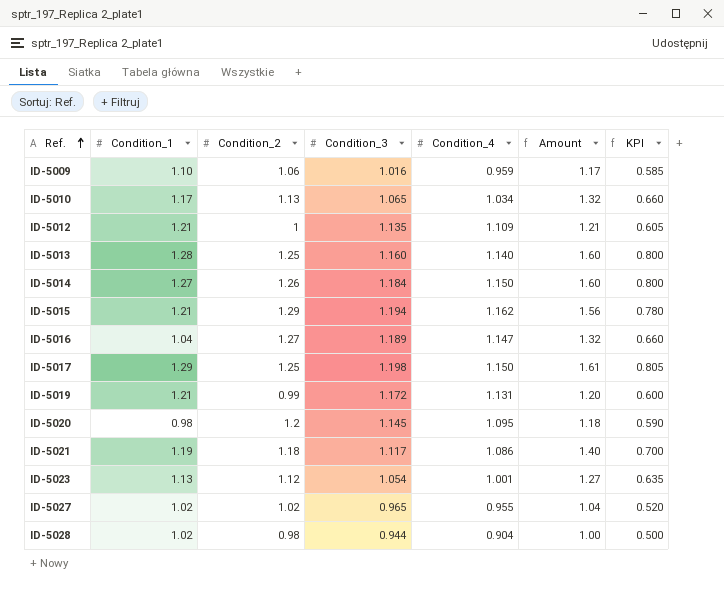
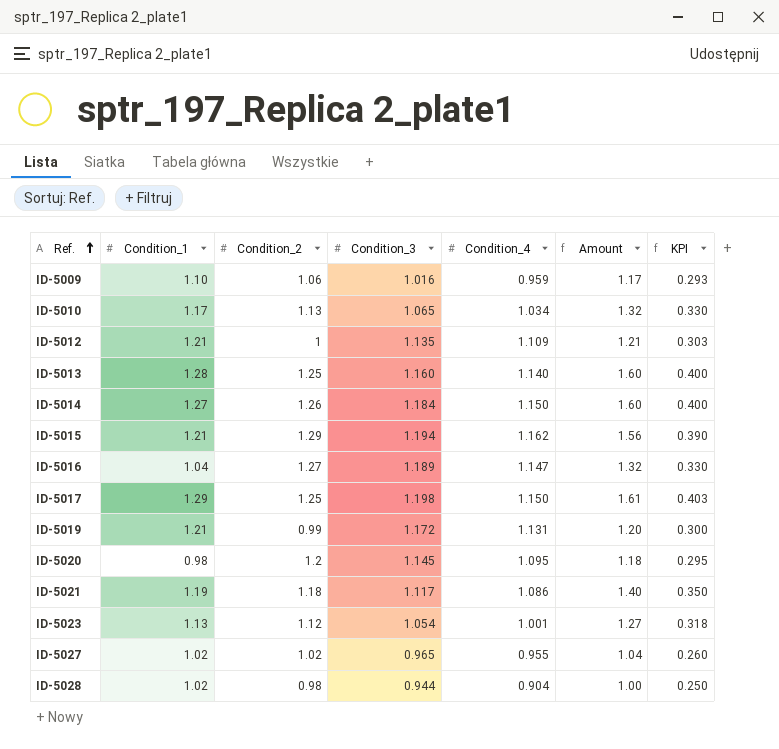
column KPI | formula: [Amount] * 0.5 -> [Amount] * 0.25

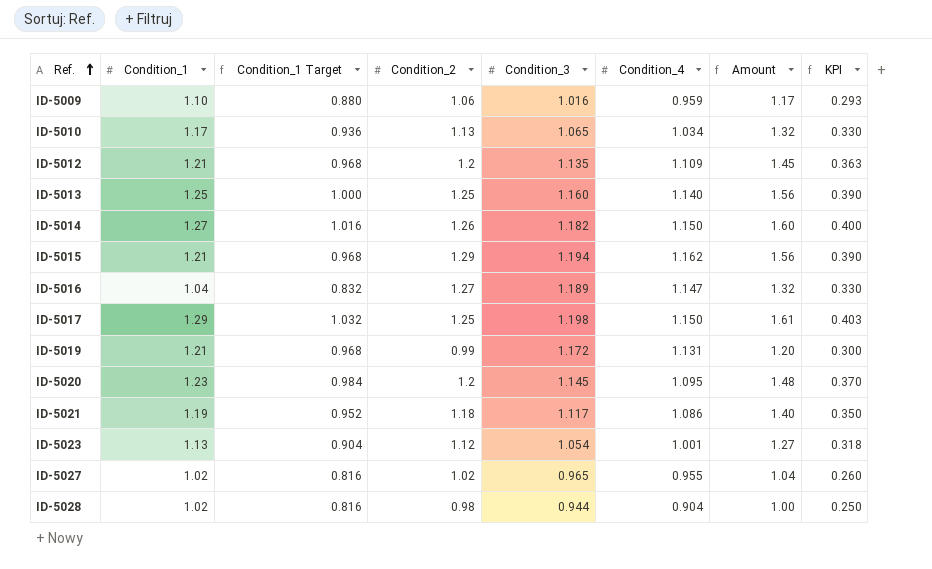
column Condition_1 Target | formula: none -> [Condition_1] * 0.8
ID-5012 | Condition_2: 1 -> 1.2
ID-5012 | Amount: 1.21 -> 1.45
ID-5012 | KPI: 0.303 -> 0.363
ID-5013 | Condition_1: 1.28 -> 1.25
ID-5013 | Amount: 1.60 -> 1.56
ID-5013 | KPI: 0.400 -> 0.390
ID-5014 | Condition_3: 1.184 -> 1.182
ID-5020 | Condition_1: 0.98 -> 1.23
ID-5020 | Amount: 1.18 -> 1.48
ID-5020 | KPI: 0.295 -> 0.370

